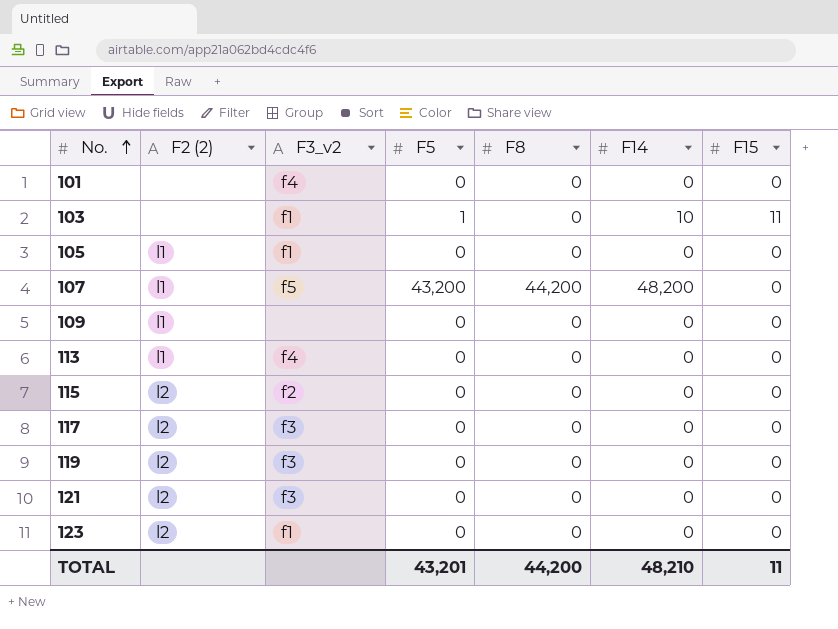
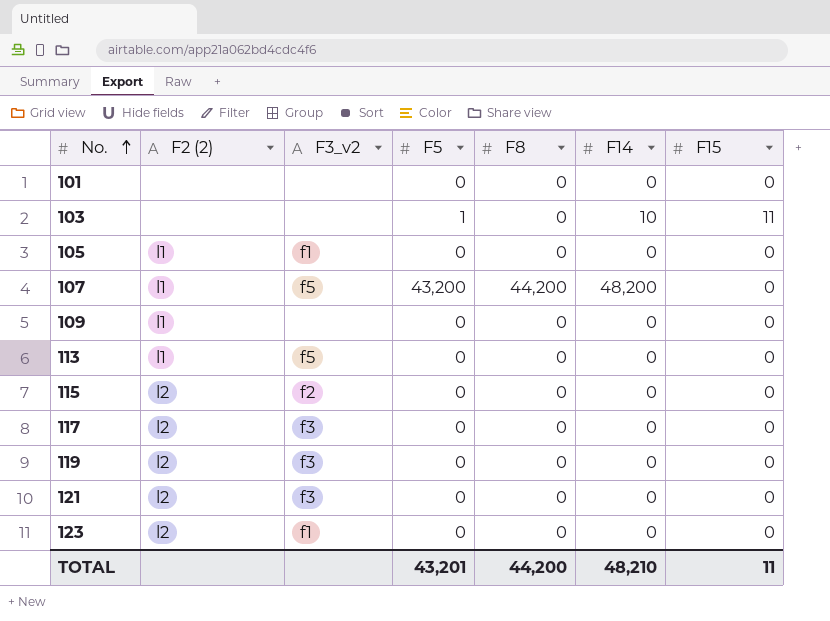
101 | F3_v2: f4 -> none
103 | F3_v2: f1 -> none
113 | F3_v2: f4 -> f5

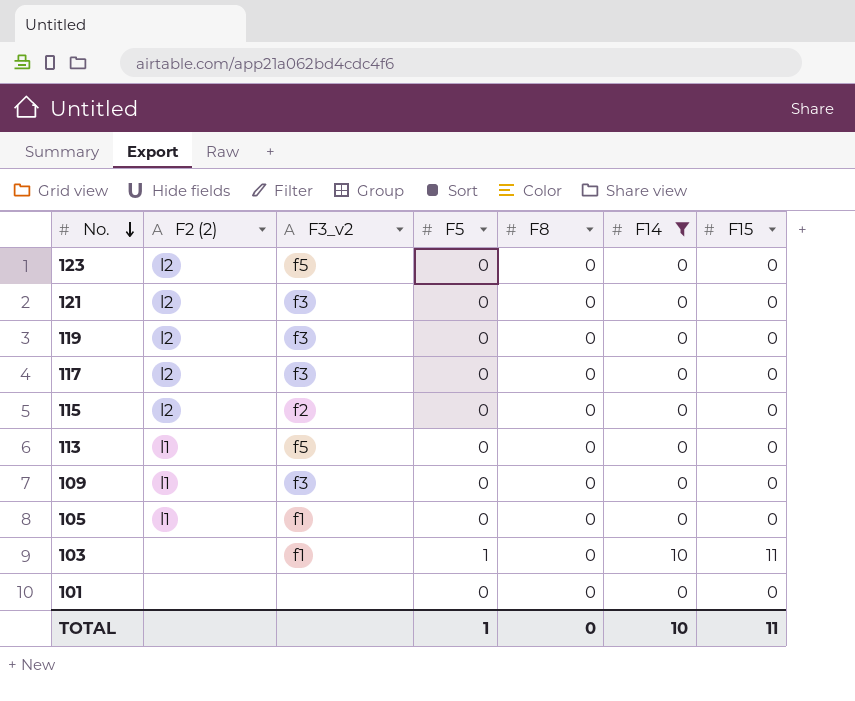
filter: none -> F14 != 48,200
row order: No. ascending -> No. descending
123 | F3_v2: f1 -> f5
109 | F3_v2: none -> f3
103 | F3_v2: none -> f1
TOTAL | F5: 43,201 -> 1
TOTAL | F8: 44,200 -> 0
TOTAL | F14: 48,210 -> 10

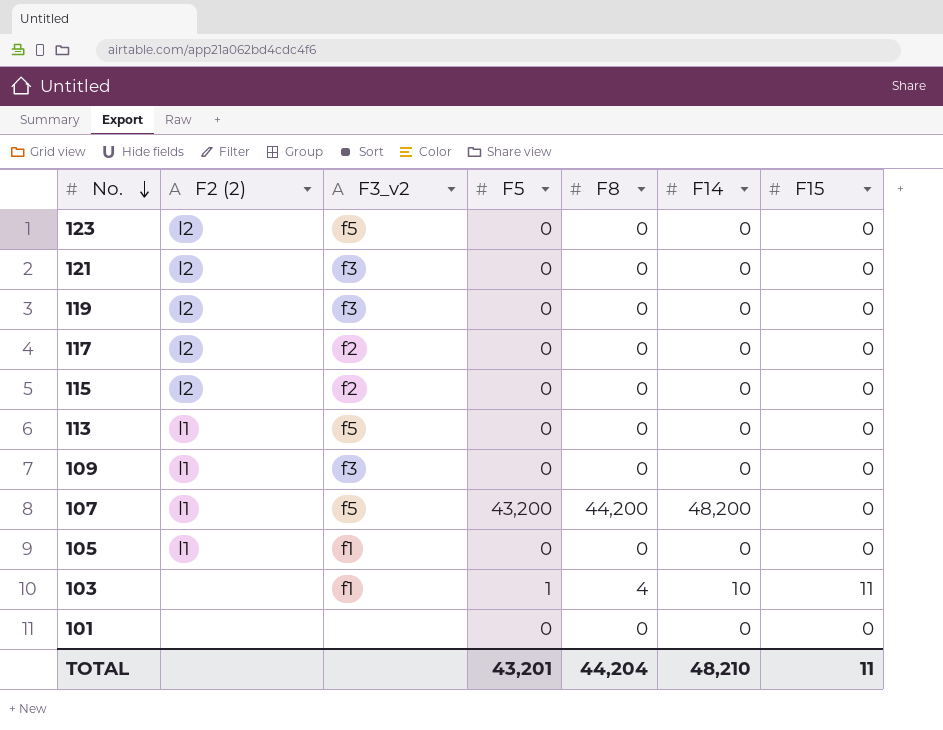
filter: F14 != 48,200 -> none
117 | F3_v2: f3 -> f2
103 | F8: 0 -> 4
TOTAL | F5: 1 -> 43,201
TOTAL | F8: 0 -> 44,204
TOTAL | F14: 10 -> 48,210

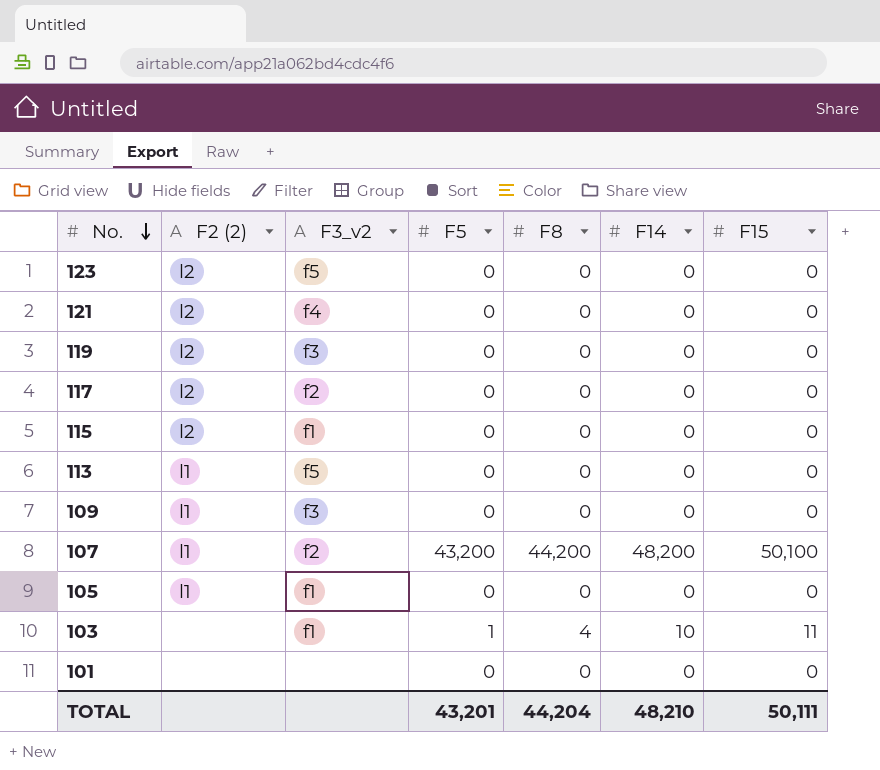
121 | F3_v2: f3 -> f4
115 | F3_v2: f2 -> f1
107 | F3_v2: f5 -> f2
107 | F15: 0 -> 50,100
TOTAL | F15: 11 -> 50,111

